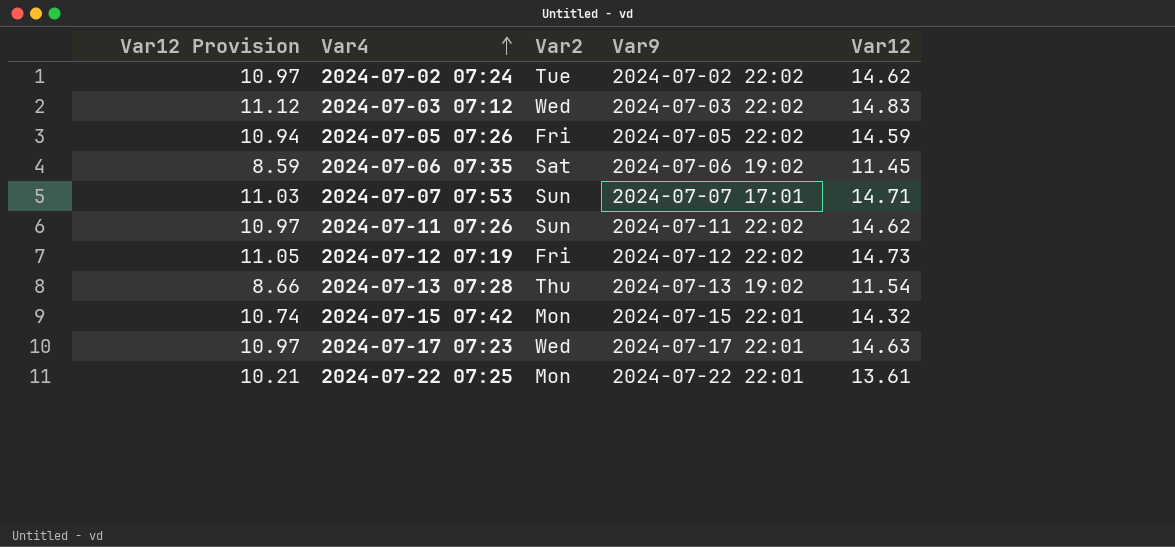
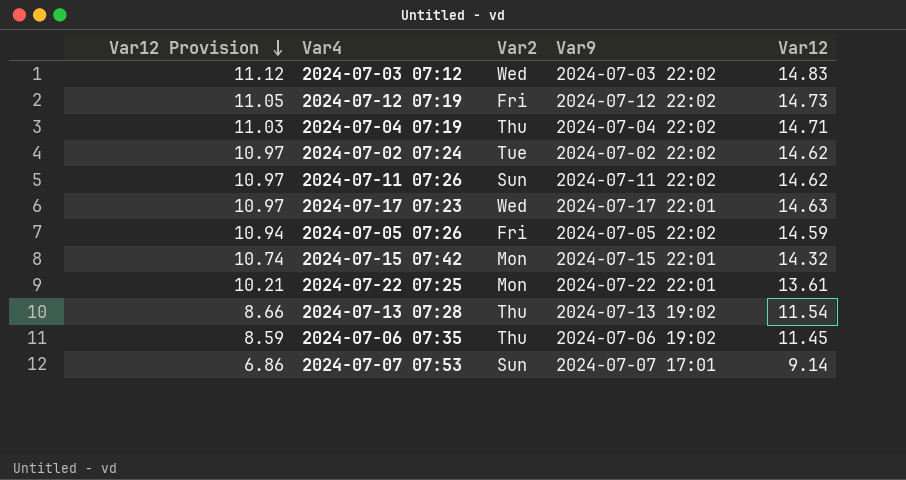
row order: Var4 ascending -> Var12 Provision descending
row 2024-07-04 07:19: none -> 11.03 | Thu | 2024-07-04 22:02 | 14.71
2024-07-06 07:35 | Var2: Sat -> Thu
2024-07-07 07:53 | Var12 Provision: 11.03 -> 6.86
2024-07-07 07:53 | Var12: 14.71 -> 9.14

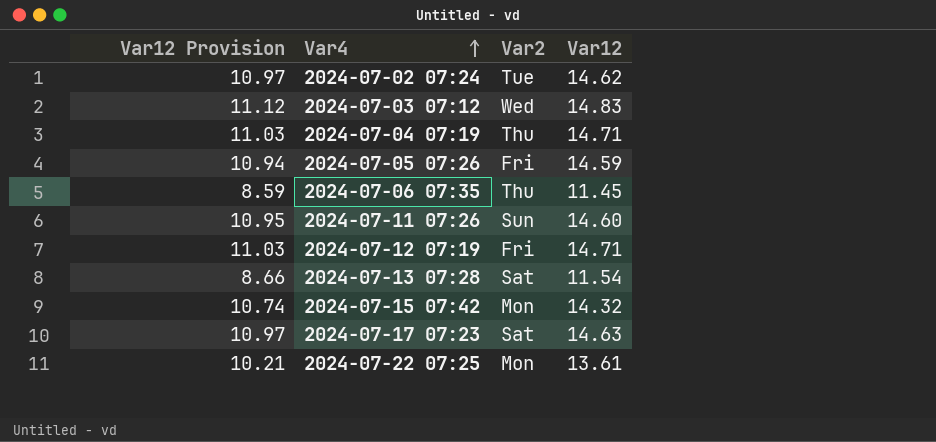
row order: Var12 Provision descending -> Var4 ascending
column Var9 | position: 4 -> none
row 2024-07-07 07:53: 6.86 | Sun | 2024-07-07 17:01 | 9.14 -> none
2024-07-11 07:26 | Var12 Provision: 10.97 -> 10.95
2024-07-11 07:26 | Var12: 14.62 -> 14.60
2024-07-12 07:19 | Var12 Provision: 11.05 -> 11.03
2024-07-12 07:19 | Var12: 14.73 -> 14.71
2024-07-13 07:28 | Var2: Thu -> Sat
2024-07-17 07:23 | Var2: Wed -> Sat

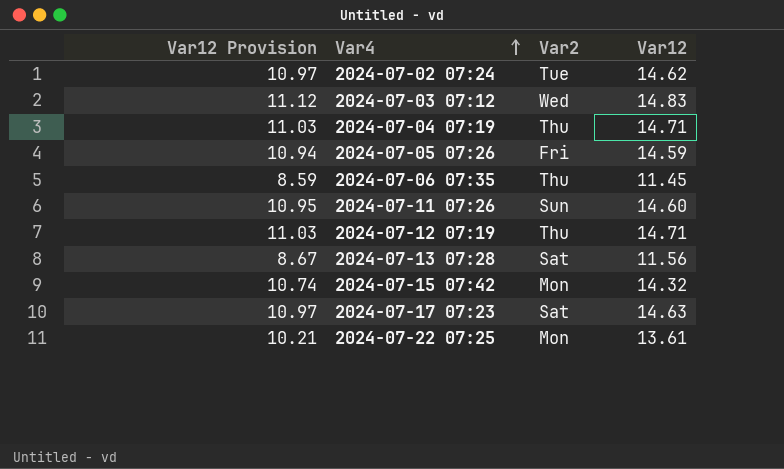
2024-07-12 07:19 | Var2: Fri -> Thu
2024-07-13 07:28 | Var12 Provision: 8.66 -> 8.67
2024-07-13 07:28 | Var12: 11.54 -> 11.56

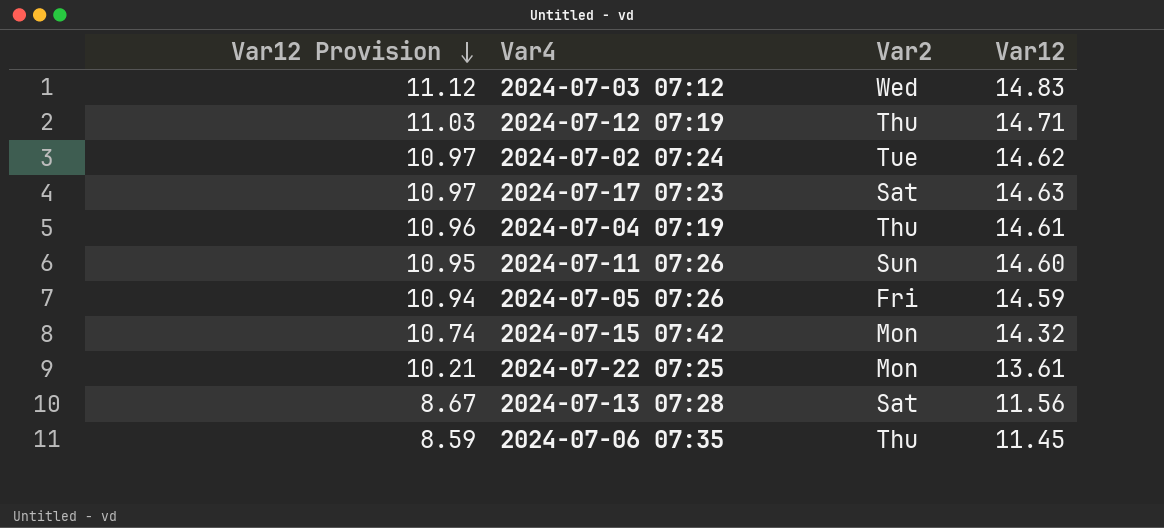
row order: Var4 ascending -> Var12 Provision descending
2024-07-04 07:19 | Var12 Provision: 11.03 -> 10.96
2024-07-04 07:19 | Var12: 14.71 -> 14.61

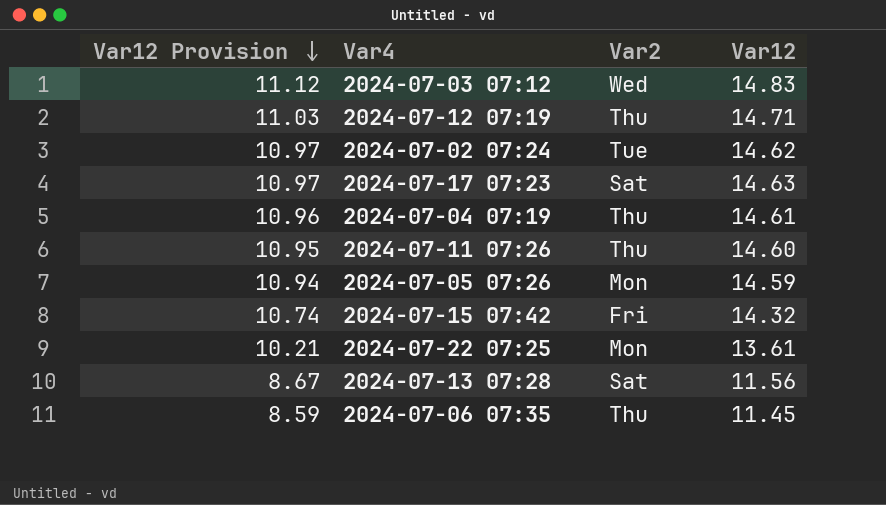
2024-07-11 07:26 | Var2: Sun -> Thu
2024-07-05 07:26 | Var2: Fri -> Mon
2024-07-15 07:42 | Var2: Mon -> Fri

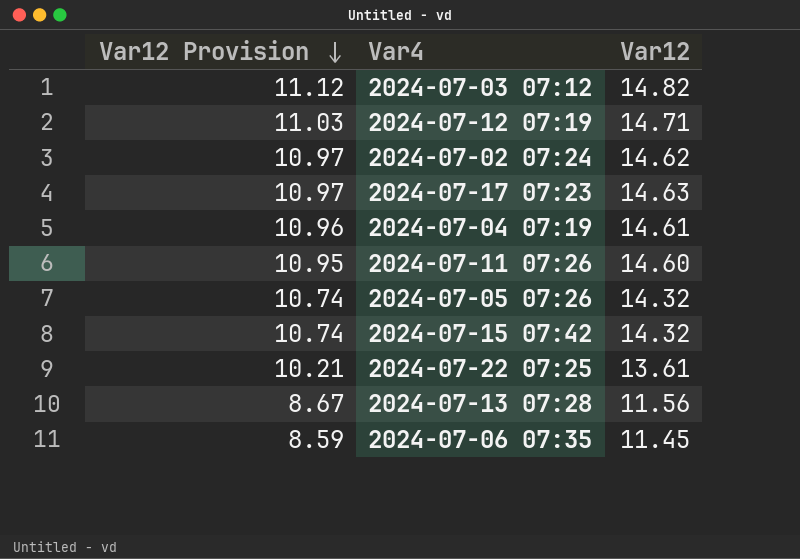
column Var2 | position: 3 -> none
2024-07-03 07:12 | Var12: 14.83 -> 14.82
2024-07-05 07:26 | Var12 Provision: 10.94 -> 10.74
2024-07-05 07:26 | Var12: 14.59 -> 14.32

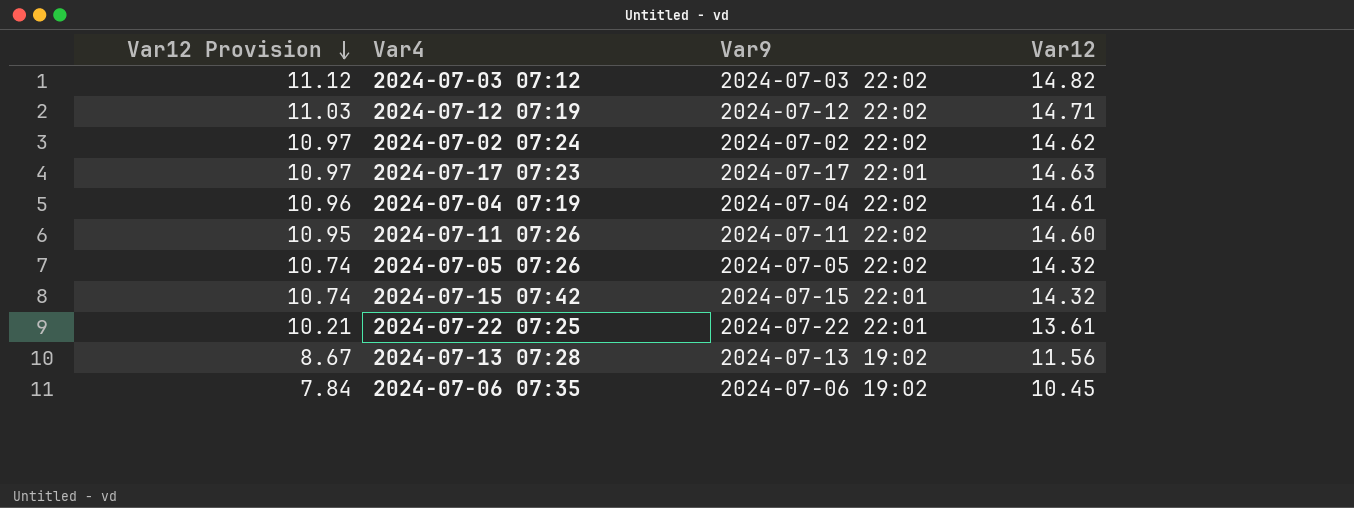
column Var9 | position: none -> 3
2024-07-06 07:35 | Var12 Provision: 8.59 -> 7.84
2024-07-06 07:35 | Var12: 11.45 -> 10.45

